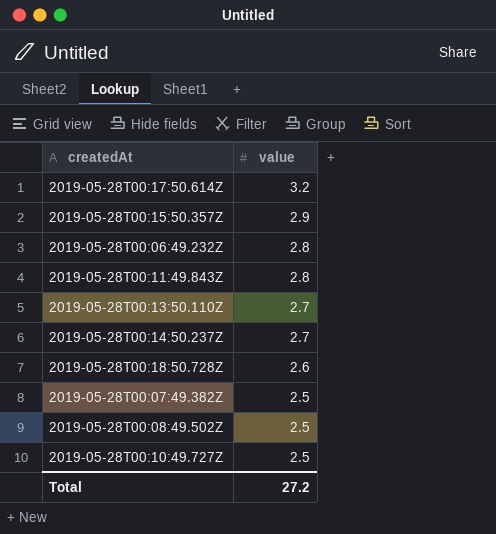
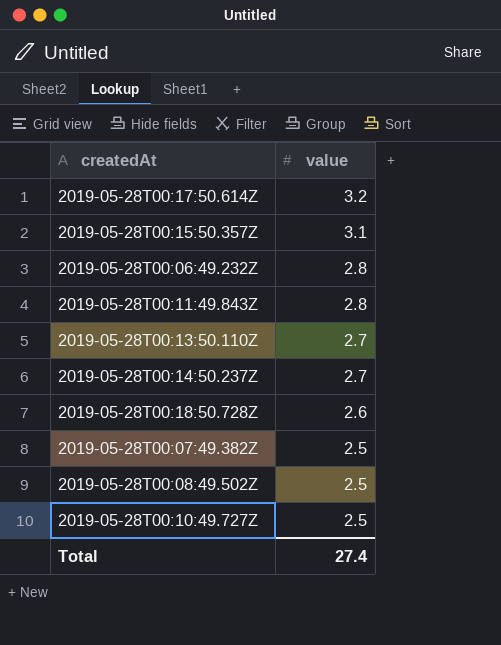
2019-05-28T00:15:50.357Z | value: 2.9 -> 3.1
Total | value: 27.2 -> 27.4

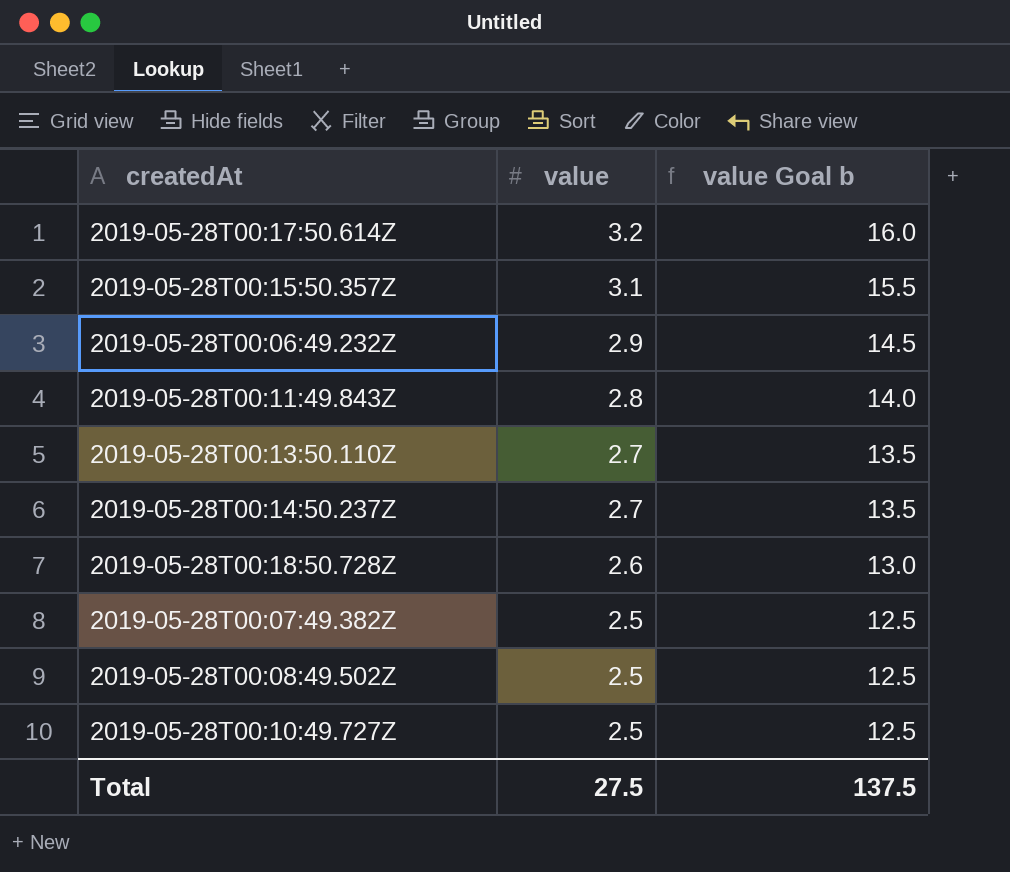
column value Goal b | formula: none -> [value] * 5
2019-05-28T00:06:49.232Z | value: 2.8 -> 2.9
Total | value: 27.4 -> 27.5

